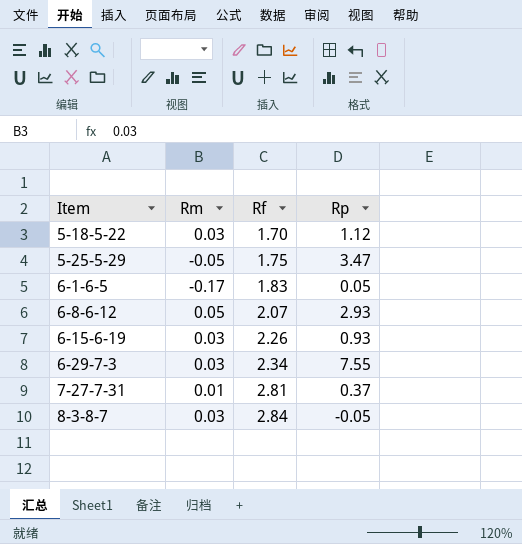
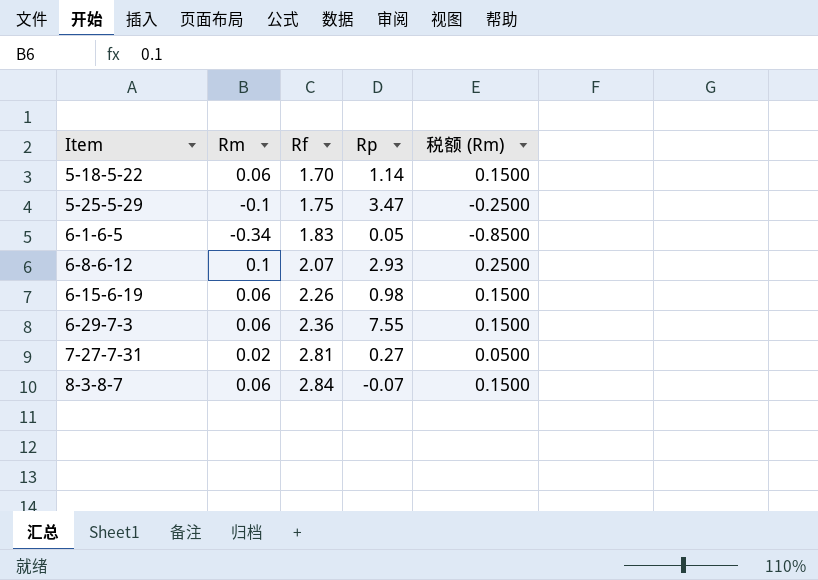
column 税额 (Rm) | formula: none -> [Rm] * 2.5
5-18-5-22 | Rm: 0.03 -> 0.06
5-18-5-22 | Rp: 1.12 -> 1.14
5-25-5-29 | Rm: -0.05 -> -0.1
6-1-6-5 | Rm: -0.17 -> -0.34
6-8-6-12 | Rm: 0.05 -> 0.1
6-15-6-19 | Rm: 0.03 -> 0.06
6-15-6-19 | Rp: 0.93 -> 0.98
6-29-7-3 | Rm: 0.03 -> 0.06
6-29-7-3 | Rf: 2.34 -> 2.36
7-27-7-31 | Rm: 0.01 -> 0.02
7-27-7-31 | Rp: 0.37 -> 0.27
8-3-8-7 | Rm: 0.03 -> 0.06
8-3-8-7 | Rp: -0.05 -> -0.07

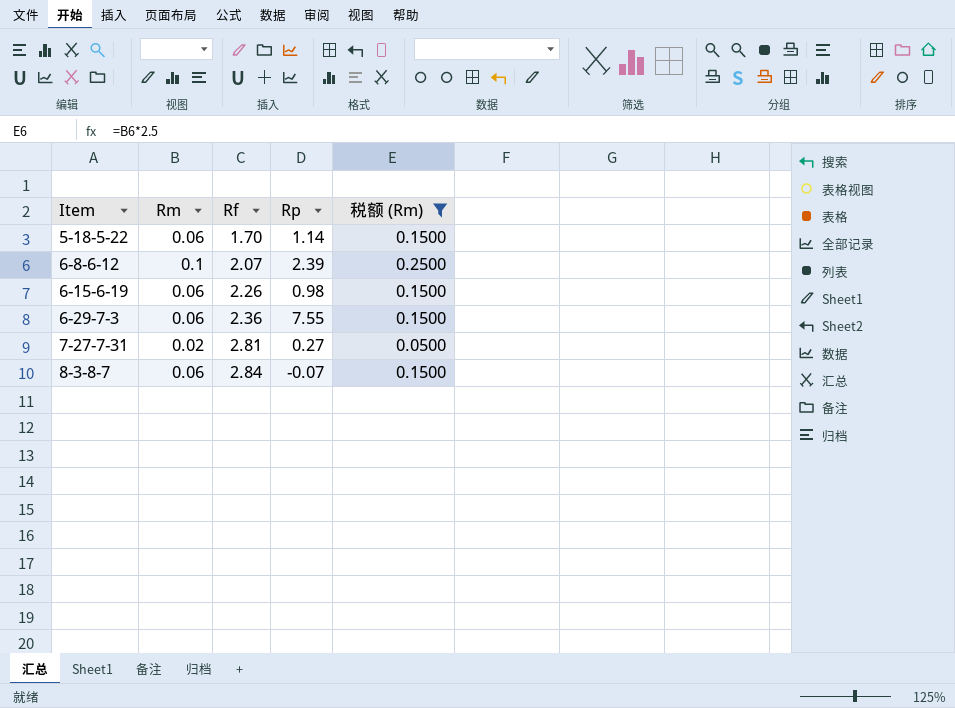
filter: none -> 税额 (Rm) >= 0.0500
6-8-6-12 | Rp: 2.93 -> 2.39

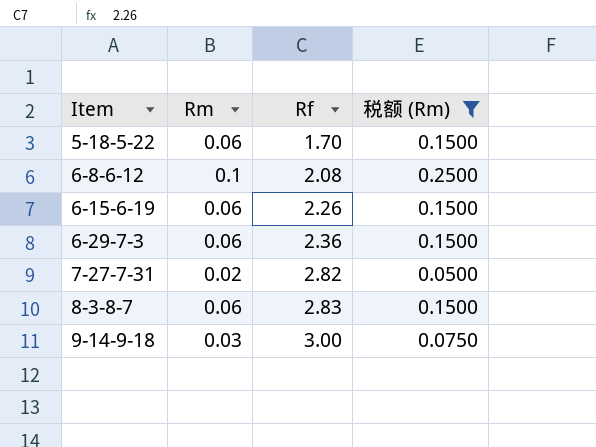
column Rp | position: 4 -> none
6-8-6-12 | Rf: 2.07 -> 2.08
7-27-7-31 | Rf: 2.81 -> 2.82
8-3-8-7 | Rf: 2.84 -> 2.83
row 9-14-9-18: none -> 0.03 | 3.00 | 0.0750

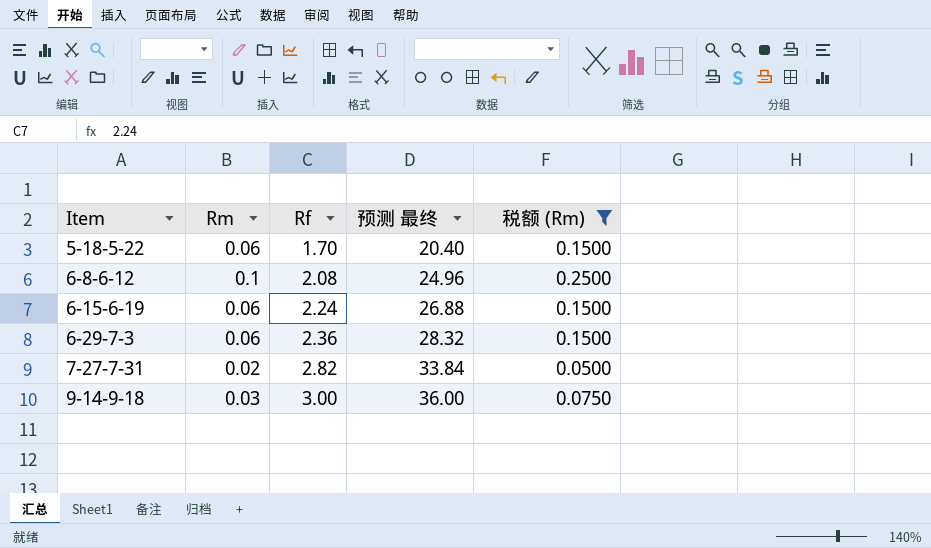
column 预测 最终 | formula: none -> [Rf] * 12
row 8-3-8-7: 0.06 | 2.83 | 0.1500 -> none
6-15-6-19 | Rf: 2.26 -> 2.24

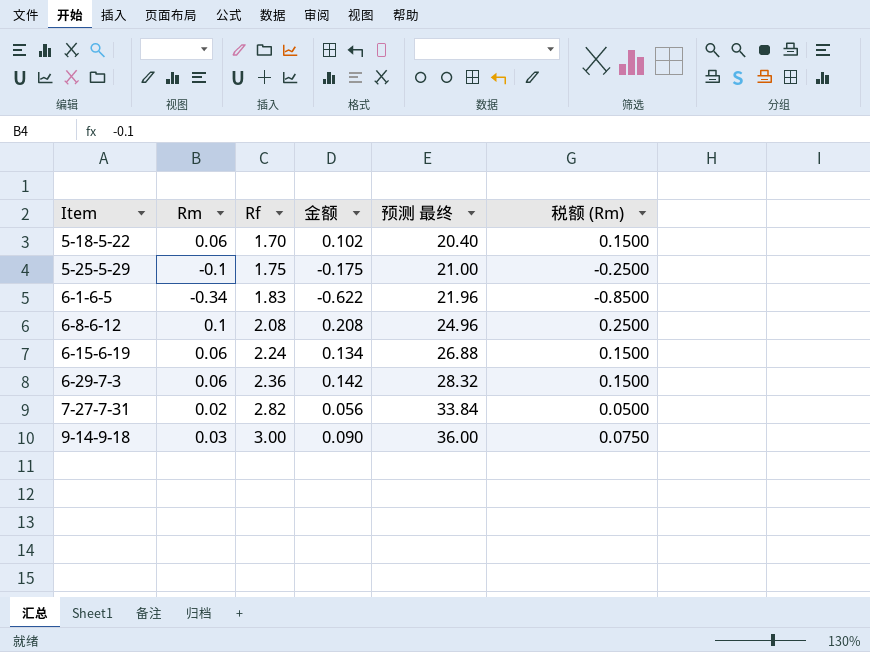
filter: 税额 (Rm) >= 0.0500 -> none
column 金额 | formula: none -> [Rm] * [Rf]

